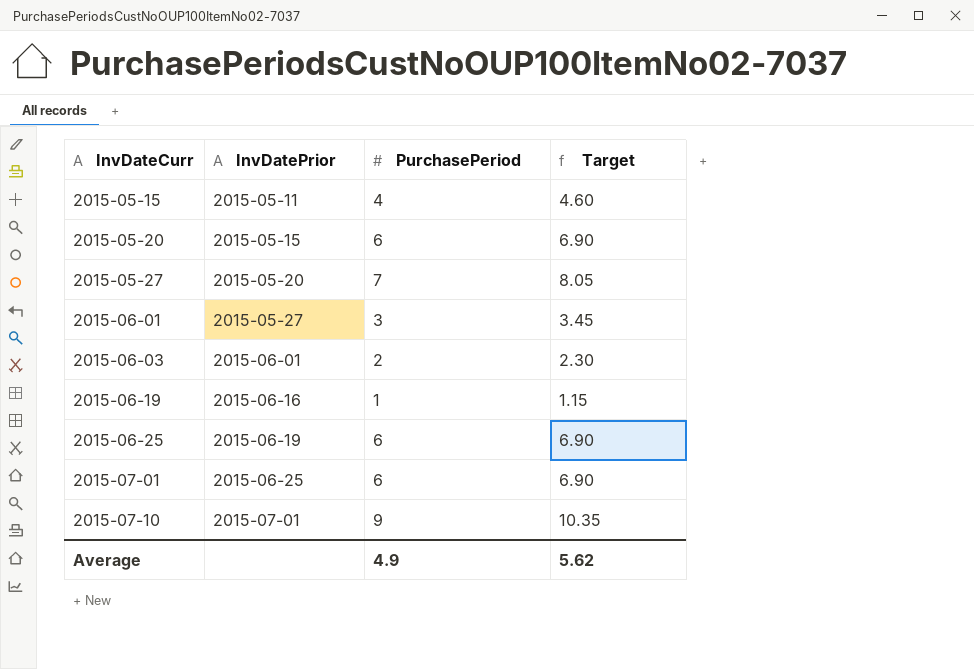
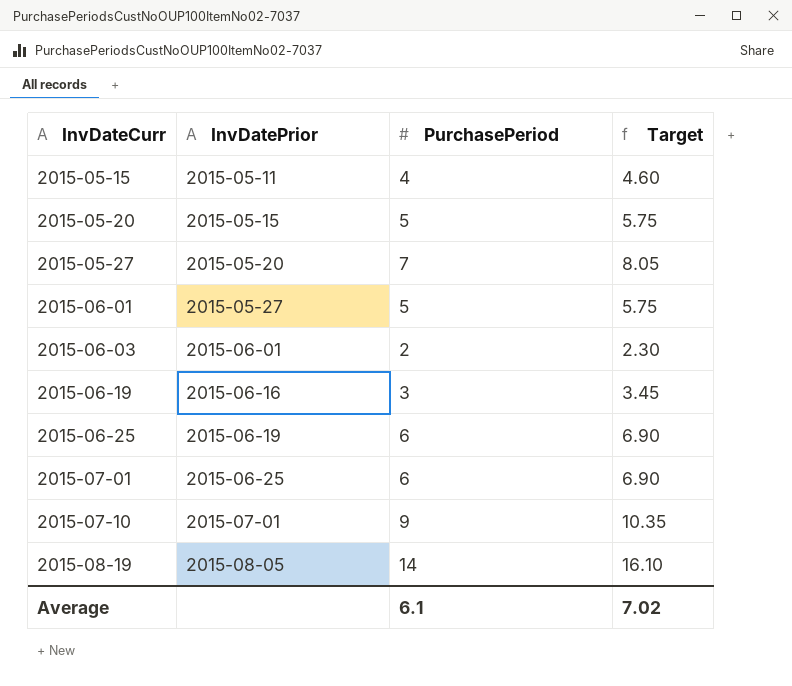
2015-05-20 | PurchasePeriod: 6 -> 5
2015-05-20 | Target: 6.90 -> 5.75
2015-06-01 | PurchasePeriod: 3 -> 5
2015-06-01 | Target: 3.45 -> 5.75
2015-06-19 | PurchasePeriod: 1 -> 3
2015-06-19 | Target: 1.15 -> 3.45
row 2015-08-19: none -> 2015-08-05 | 14 | 16.10
Average | PurchasePeriod: 4.9 -> 6.1
Average | Target: 5.62 -> 7.02

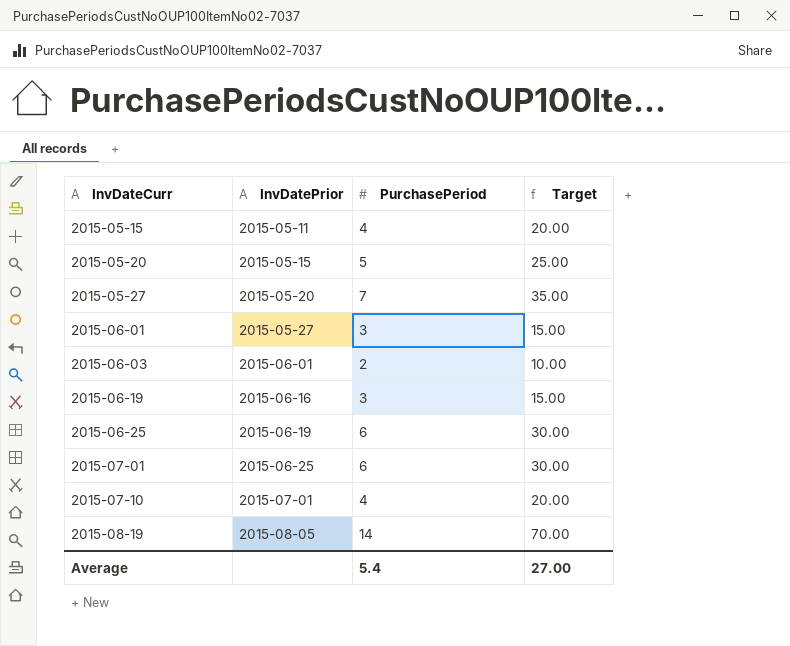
column Target | formula: [PurchasePeriod] * 1.15 -> [PurchasePeriod] * 5
2015-06-01 | PurchasePeriod: 5 -> 3
2015-07-10 | PurchasePeriod: 9 -> 4
Average | PurchasePeriod: 6.1 -> 5.4
Average | Target: 7.02 -> 27.00

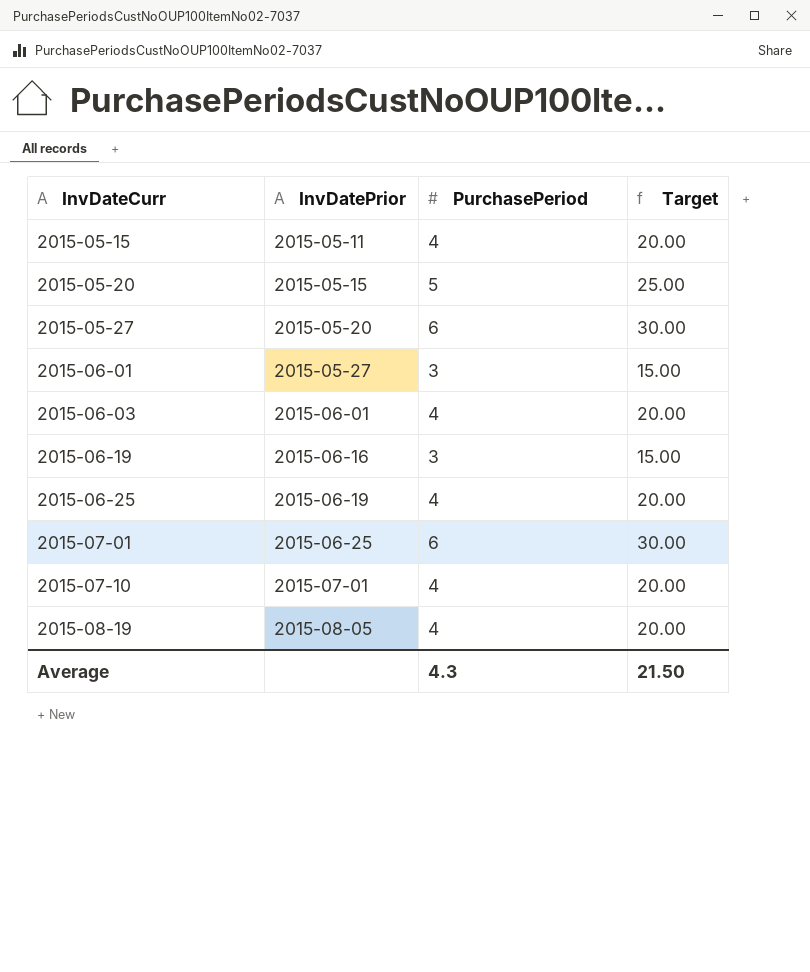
2015-05-27 | PurchasePeriod: 7 -> 6
2015-05-27 | Target: 35.00 -> 30.00
2015-06-03 | PurchasePeriod: 2 -> 4
2015-06-03 | Target: 10.00 -> 20.00
2015-06-25 | PurchasePeriod: 6 -> 4
2015-06-25 | Target: 30.00 -> 20.00
2015-08-19 | PurchasePeriod: 14 -> 4
2015-08-19 | Target: 70.00 -> 20.00
Average | PurchasePeriod: 5.4 -> 4.3
Average | Target: 27.00 -> 21.50

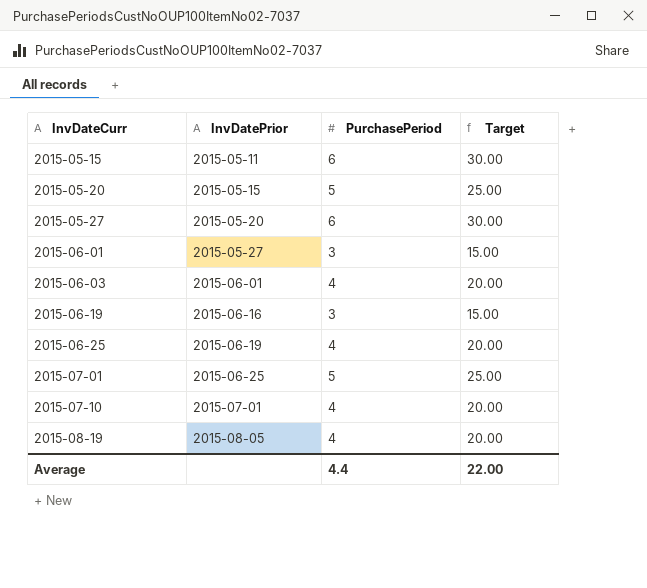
2015-05-15 | PurchasePeriod: 4 -> 6
2015-05-15 | Target: 20.00 -> 30.00
2015-07-01 | PurchasePeriod: 6 -> 5
2015-07-01 | Target: 30.00 -> 25.00
Average | PurchasePeriod: 4.3 -> 4.4
Average | Target: 21.50 -> 22.00

